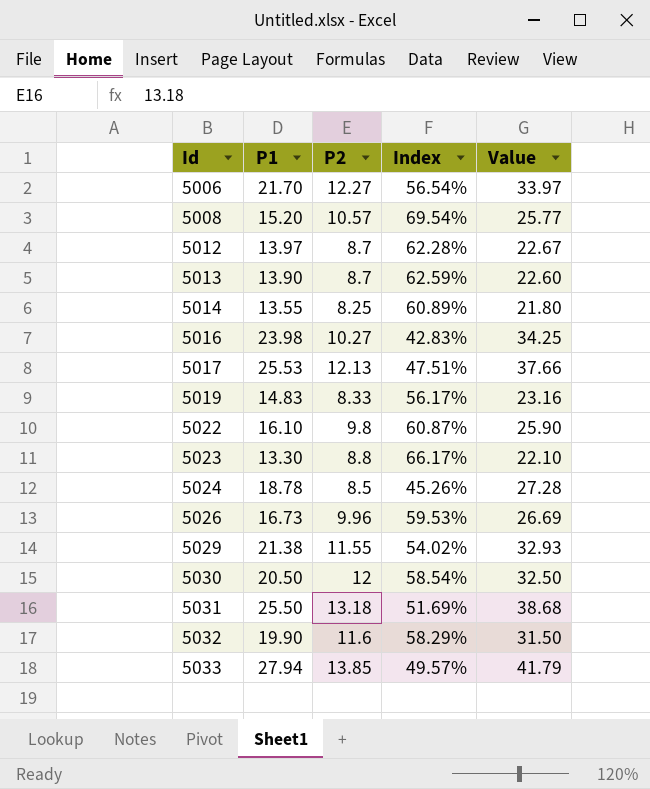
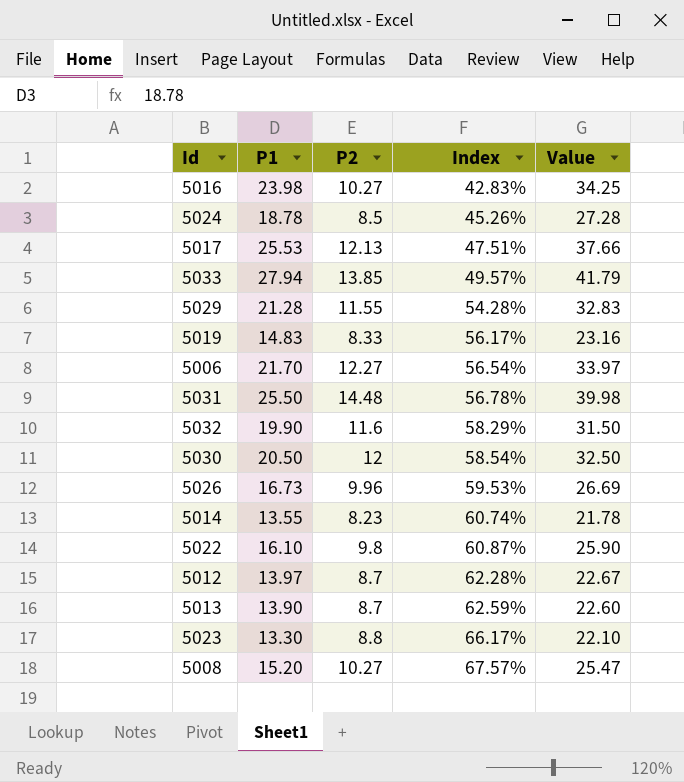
row order: Id ascending -> Index ascending
5029 | P1: 21.38 -> 21.28
5029 | Index: 54.02% -> 54.28%
5029 | Value: 32.93 -> 32.83
5031 | P2: 13.18 -> 14.48
5031 | Index: 51.69% -> 56.78%
5031 | Value: 38.68 -> 39.98
5014 | P2: 8.25 -> 8.23
5014 | Index: 60.89% -> 60.74%
5014 | Value: 21.80 -> 21.78
5008 | P2: 10.57 -> 10.27
5008 | Index: 69.54% -> 67.57%
5008 | Value: 25.77 -> 25.47

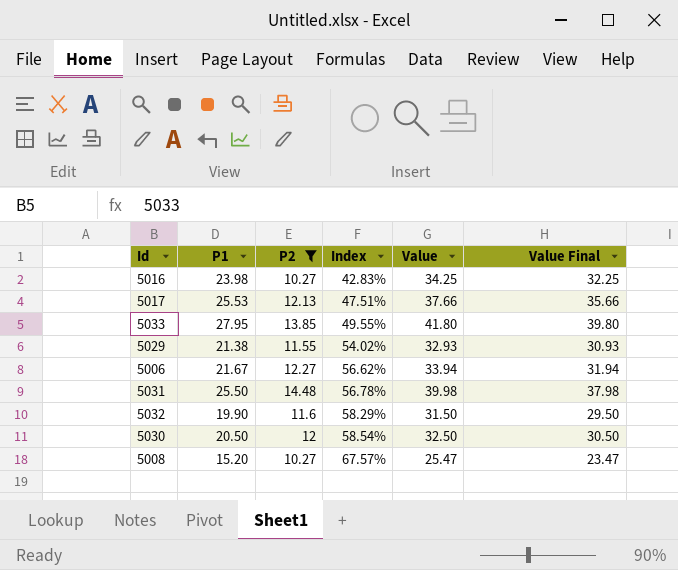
filter: none -> P2 >= 10.27
column Value Final | formula: none -> [Value] - 2
5033 | P1: 27.94 -> 27.95
5033 | Index: 49.57% -> 49.55%
5033 | Value: 41.79 -> 41.80
5029 | P1: 21.28 -> 21.38
5029 | Index: 54.28% -> 54.02%
5029 | Value: 32.83 -> 32.93
5006 | P1: 21.70 -> 21.67
5006 | Index: 56.54% -> 56.62%
5006 | Value: 33.97 -> 33.94

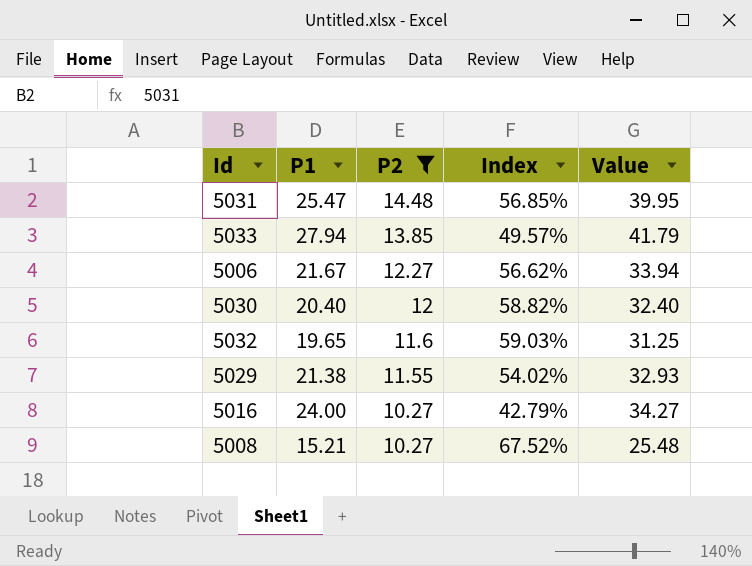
row order: Index ascending -> P2 descending
column Value Final | formula: [Value] - 2 -> none
row 5017: 25.53 | 12.13 | 47.51% | 37.66 | 35.66 -> none
5031 | P1: 25.50 -> 25.47
5031 | Index: 56.78% -> 56.85%
5031 | Value: 39.98 -> 39.95
5033 | P1: 27.95 -> 27.94
5033 | Index: 49.55% -> 49.57%
5033 | Value: 41.80 -> 41.79
5030 | P1: 20.50 -> 20.40
5030 | Index: 58.54% -> 58.82%
5030 | Value: 32.50 -> 32.40
5032 | P1: 19.90 -> 19.65
5032 | Index: 58.29% -> 59.03%
5032 | Value: 31.50 -> 31.25
5016 | P1: 23.98 -> 24.00
5016 | Index: 42.83% -> 42.79%
5016 | Value: 34.25 -> 34.27
5008 | P1: 15.20 -> 15.21
5008 | Index: 67.57% -> 67.52%
5008 | Value: 25.47 -> 25.48

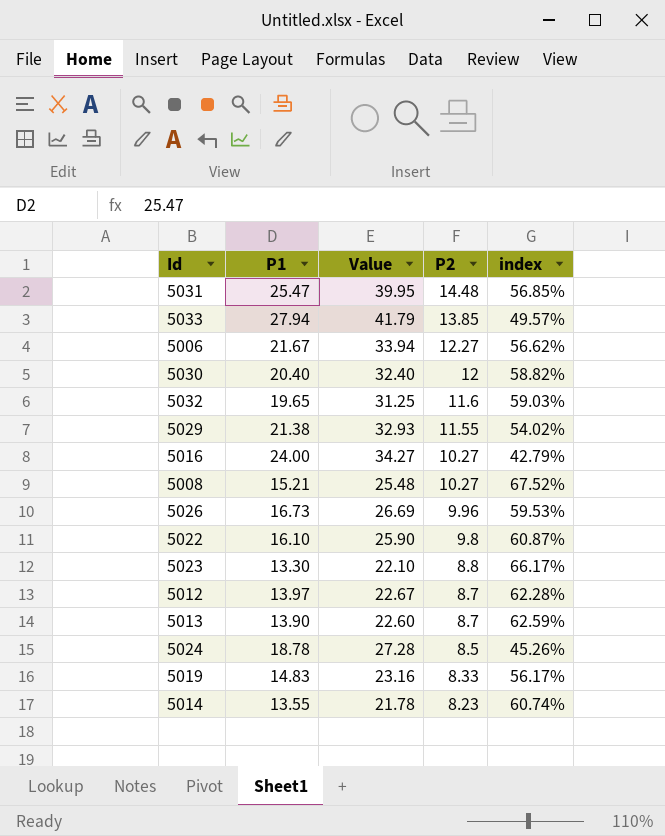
filter: P2 >= 10.27 -> none
column Value | position: 5 -> 3
column name: Index -> index

